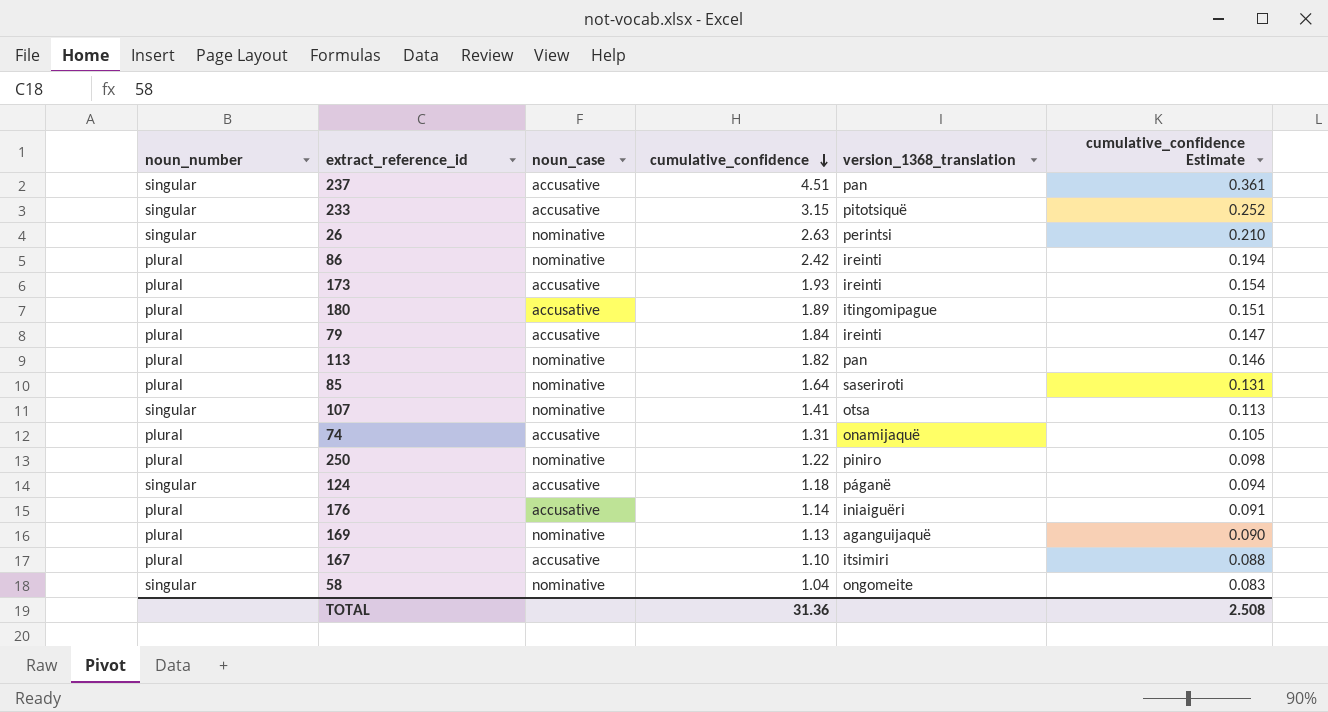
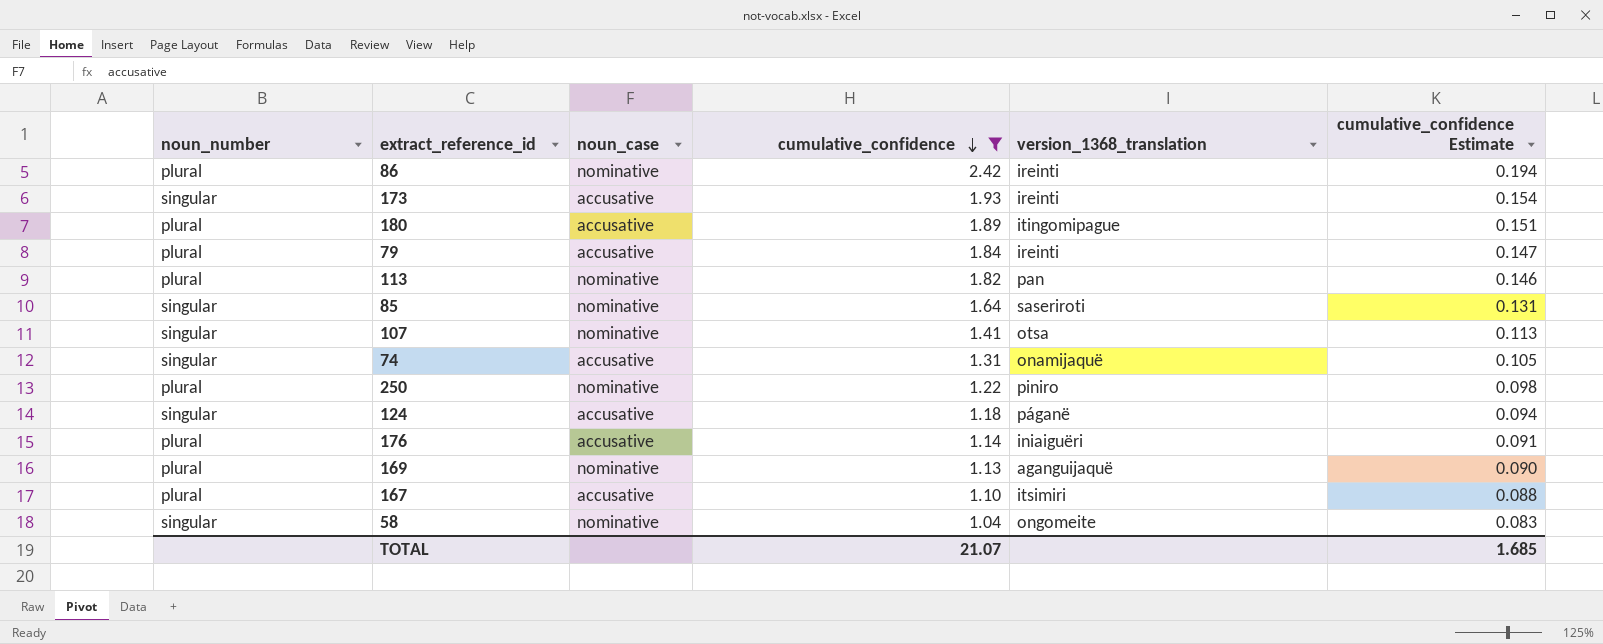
filter: none -> cumulative_confidence <= 2.42
173 | noun_number: plural -> singular
85 | noun_number: plural -> singular
74 | noun_number: plural -> singular
TOTAL | cumulative_confidence: 31.36 -> 21.07
TOTAL | cumulative_confidence Estimate: 2.508 -> 1.685

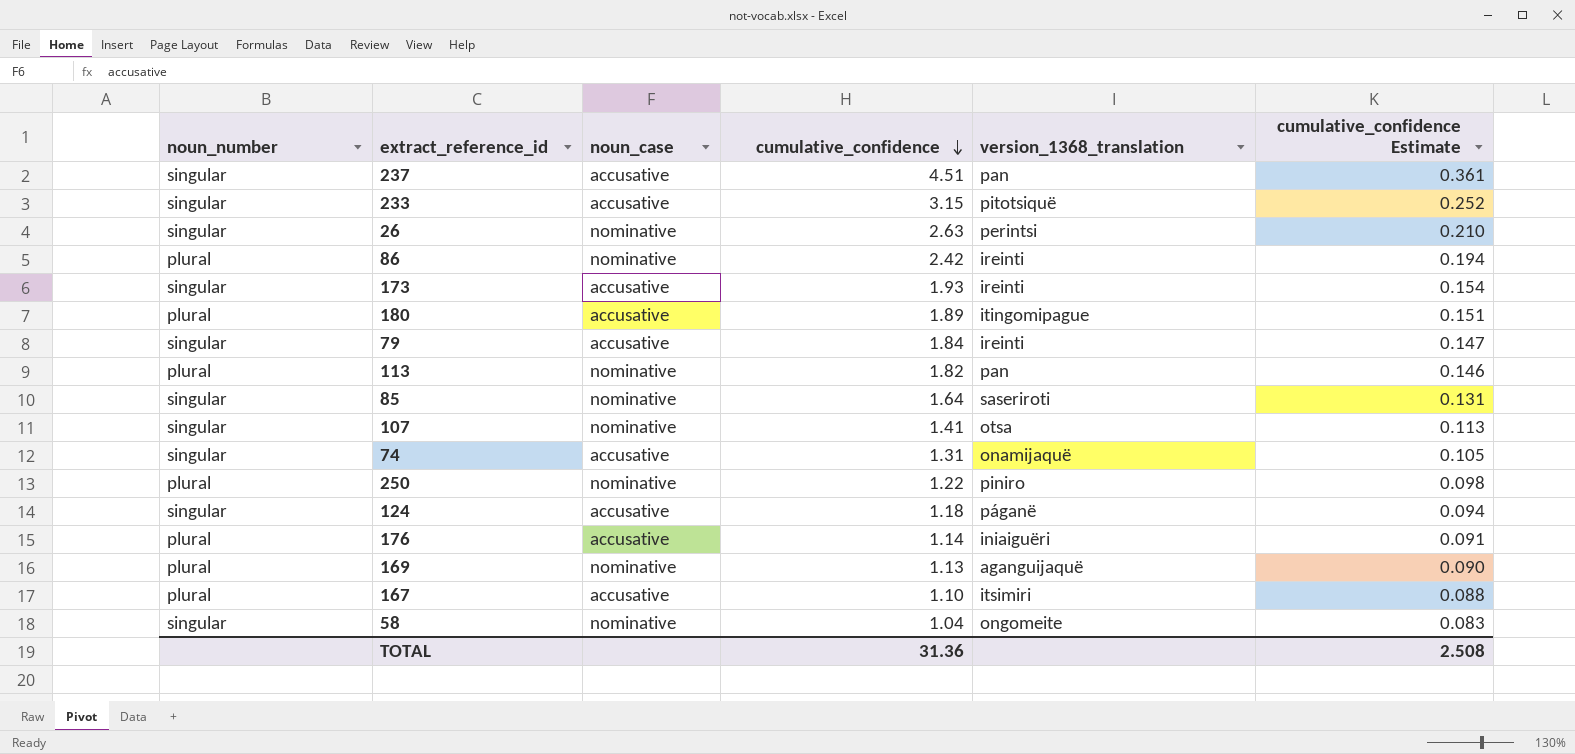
filter: cumulative_confidence <= 2.42 -> none
79 | noun_number: plural -> singular
TOTAL | cumulative_confidence: 21.07 -> 31.36
TOTAL | cumulative_confidence Estimate: 1.685 -> 2.508

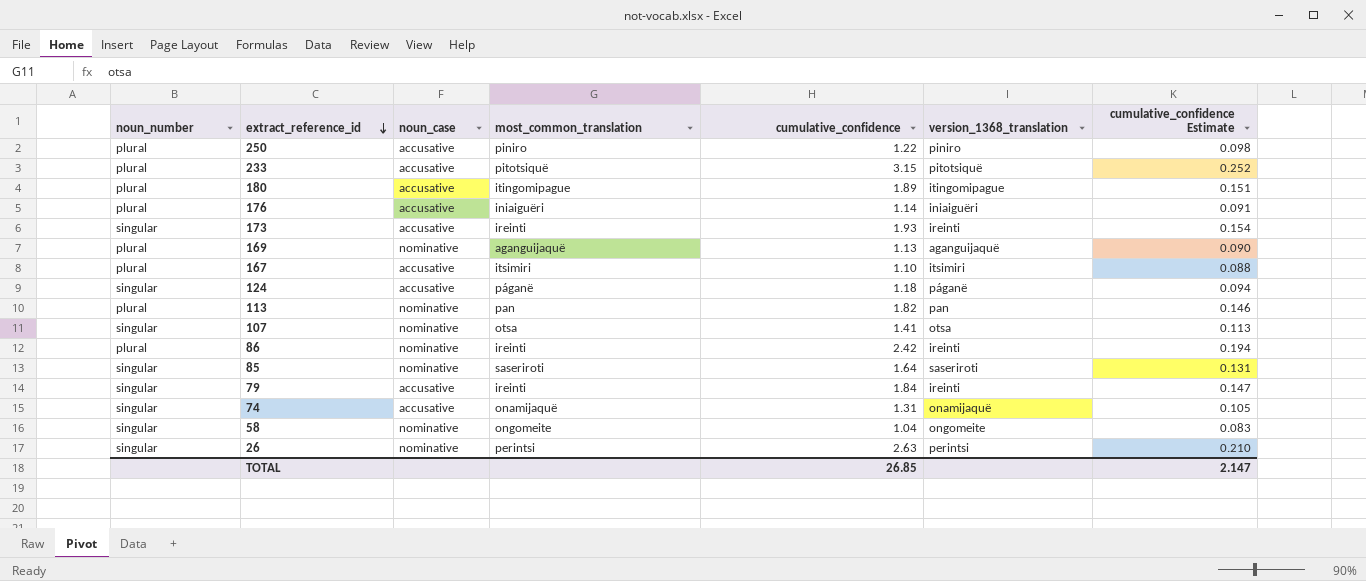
row order: cumulative_confidence descending -> extract_reference_id descending
column most_common_translation | position: none -> 4
row 237: singular | accusative | 4.51 | pan | 0.361 -> none
250 | noun_case: nominative -> accusative
233 | noun_number: singular -> plural
TOTAL | cumulative_confidence: 31.36 -> 26.85
TOTAL | cumulative_confidence Estimate: 2.508 -> 2.147

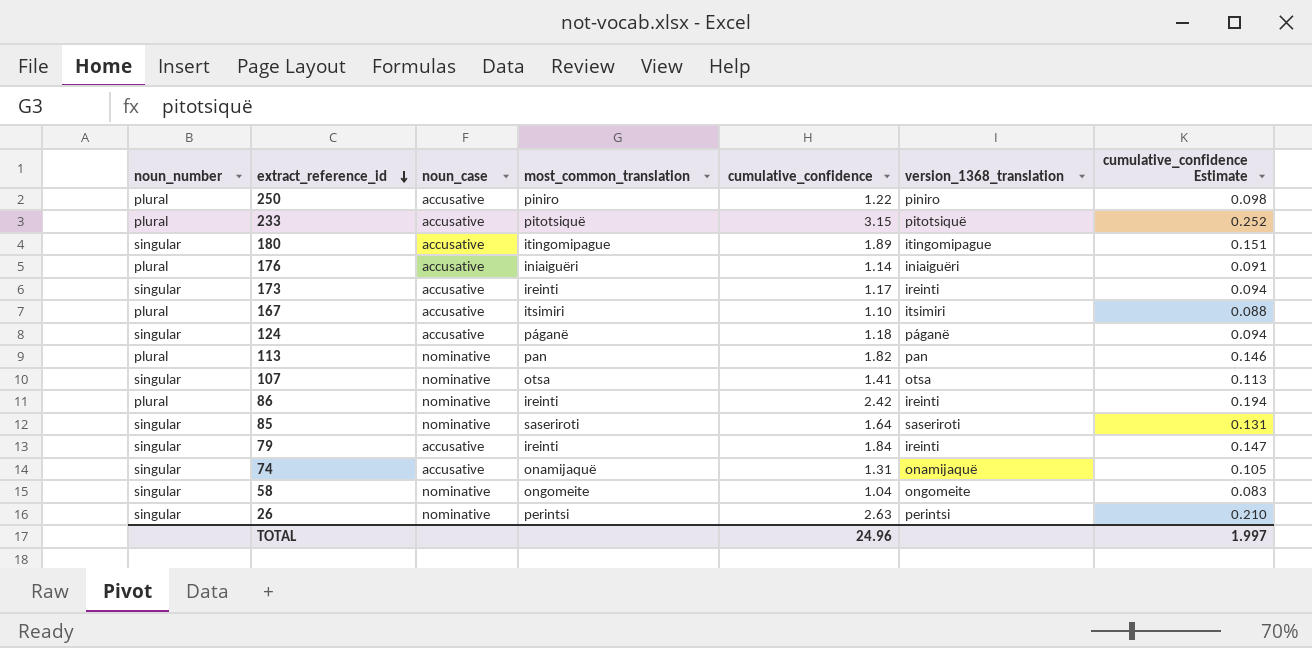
row 169: plural | nominative | aganguijaquë | 1.13 | aganguijaquë | 0.090 -> none
180 | noun_number: plural -> singular
173 | cumulative_confidence: 1.93 -> 1.17
173 | cumulative_confidence Estimate: 0.154 -> 0.094
TOTAL | cumulative_confidence: 26.85 -> 24.96
TOTAL | cumulative_confidence Estimate: 2.147 -> 1.997

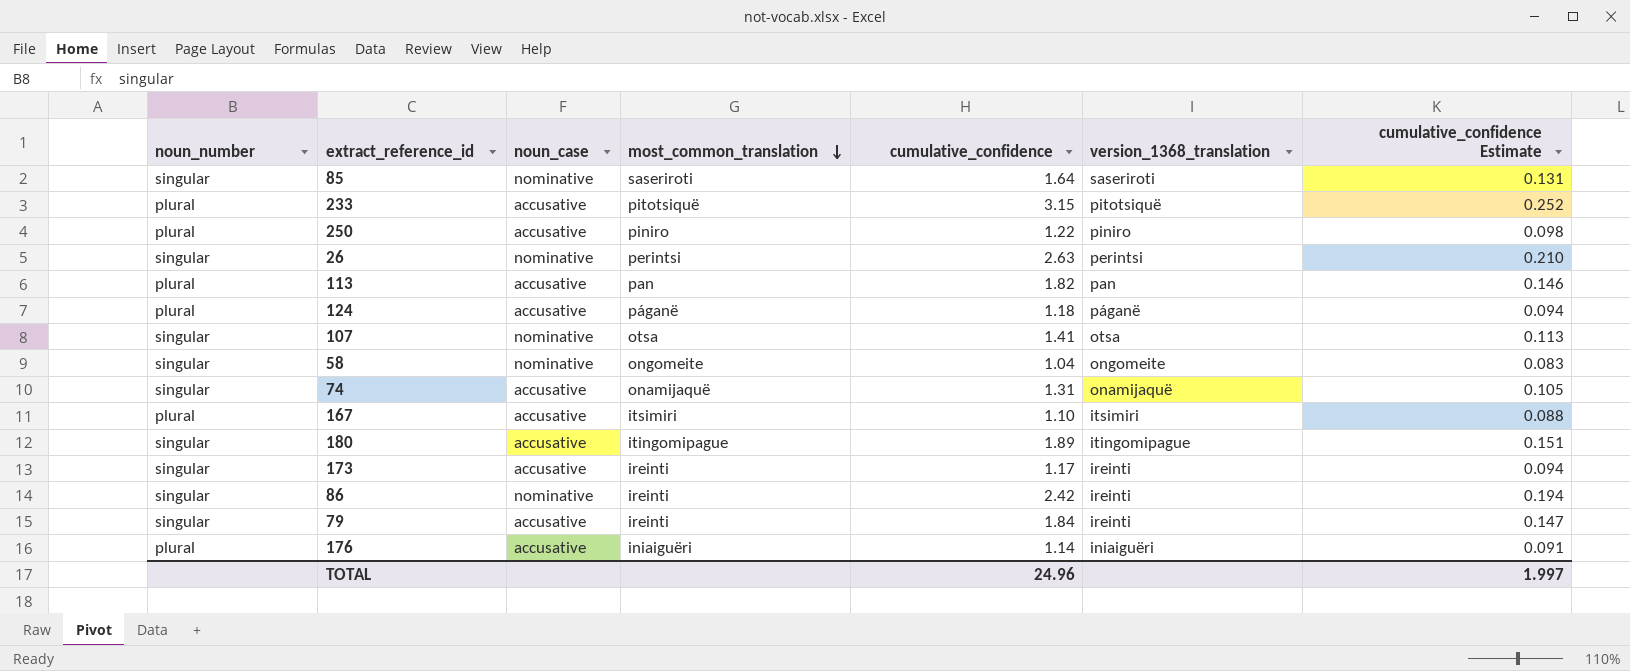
row order: extract_reference_id descending -> most_common_translation descending
113 | noun_case: nominative -> accusative
124 | noun_number: singular -> plural
86 | noun_number: plural -> singular

